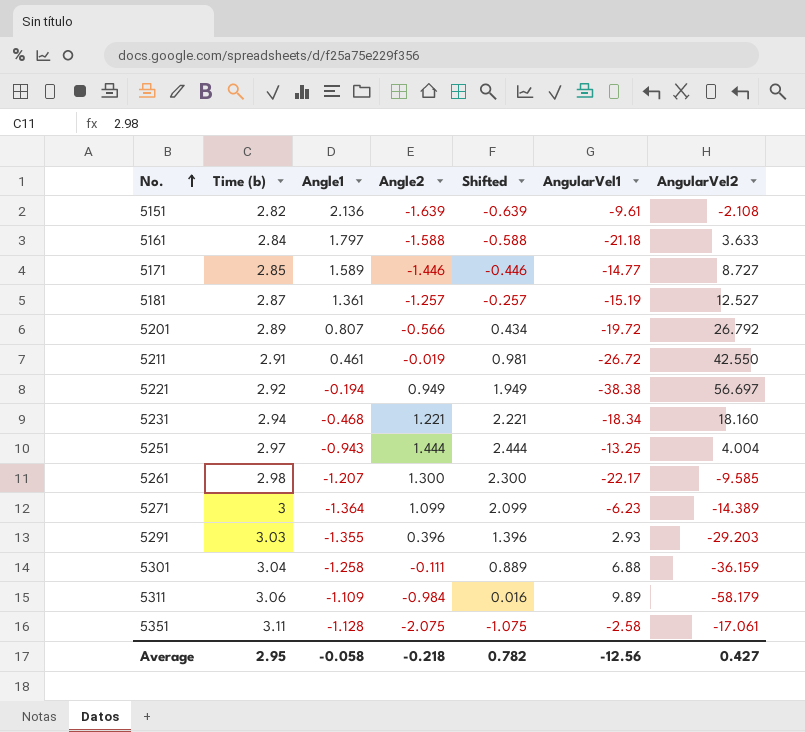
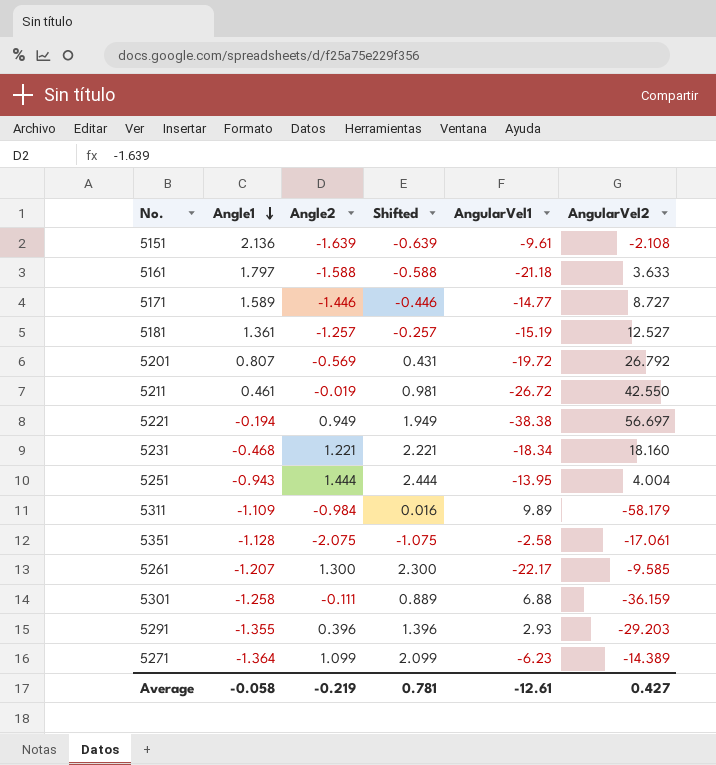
row order: No. ascending -> Angle1 descending
column Time (b) | position: 2 -> none
5201 | Angle2: -0.566 -> -0.569
5201 | Shifted: 0.434 -> 0.431
5251 | AngularVel1: -13.25 -> -13.95
Average | Angle2: -0.218 -> -0.219
Average | Shifted: 0.782 -> 0.781
Average | AngularVel1: -12.56 -> -12.61

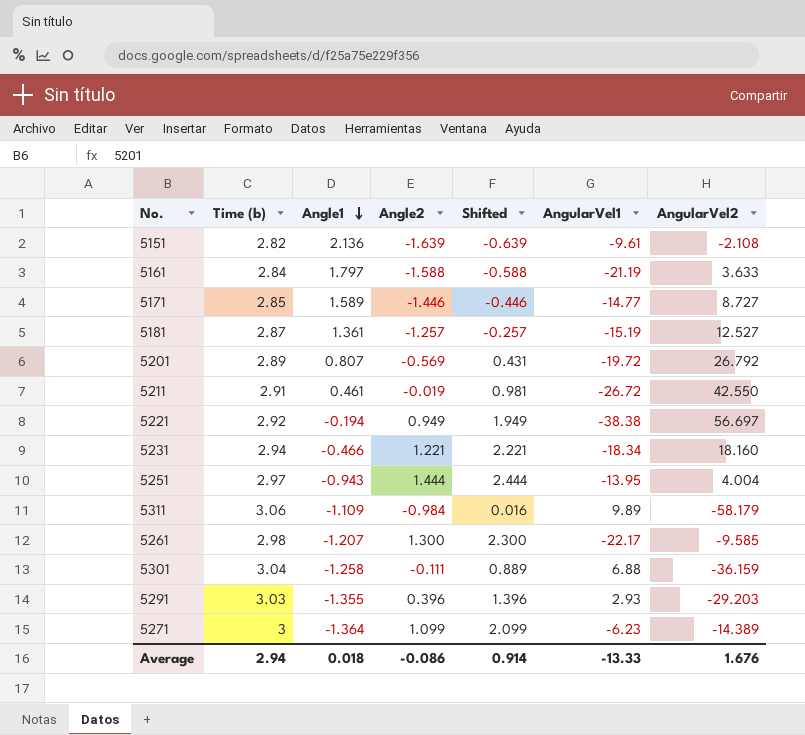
column Time (b) | position: none -> 2
row 5351: -1.128 | -2.075 | -1.075 | -2.58 | -17.061 -> none
5161 | AngularVel1: -21.18 -> -21.19
5231 | Angle1: -0.468 -> -0.466
Average | Angle1: -0.058 -> 0.018
Average | Angle2: -0.219 -> -0.086
Average | Shifted: 0.781 -> 0.914
Average | AngularVel1: -12.61 -> -13.33
Average | AngularVel2: 0.427 -> 1.676

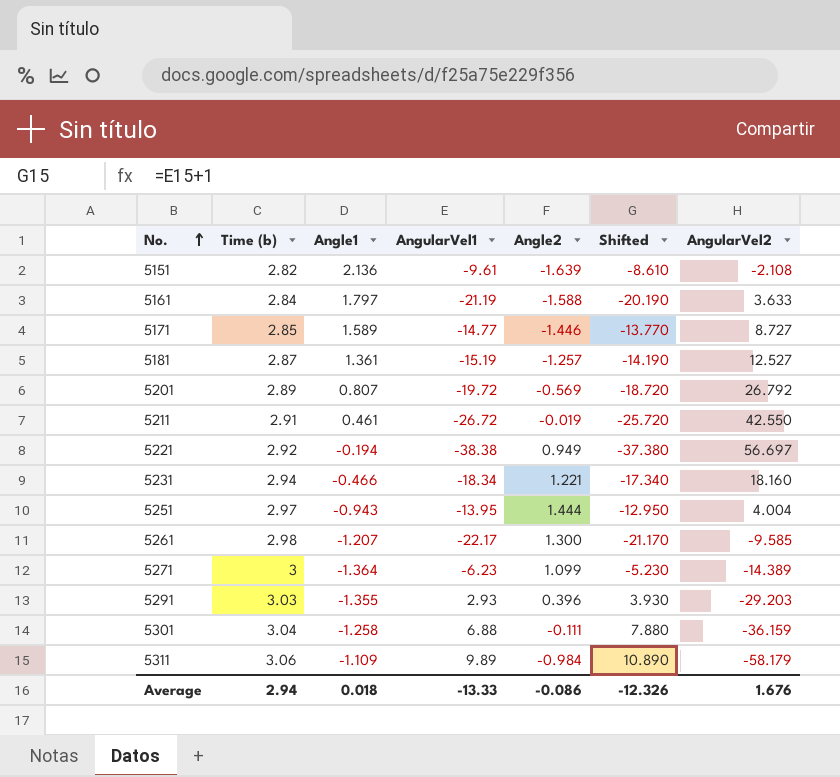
row order: Angle1 descending -> No. ascending
column AngularVel1 | position: 6 -> 4
column Shifted | formula: [Angle2] + 1 -> [AngularVel1] + 1
Average | Shifted: 0.914 -> -12.326

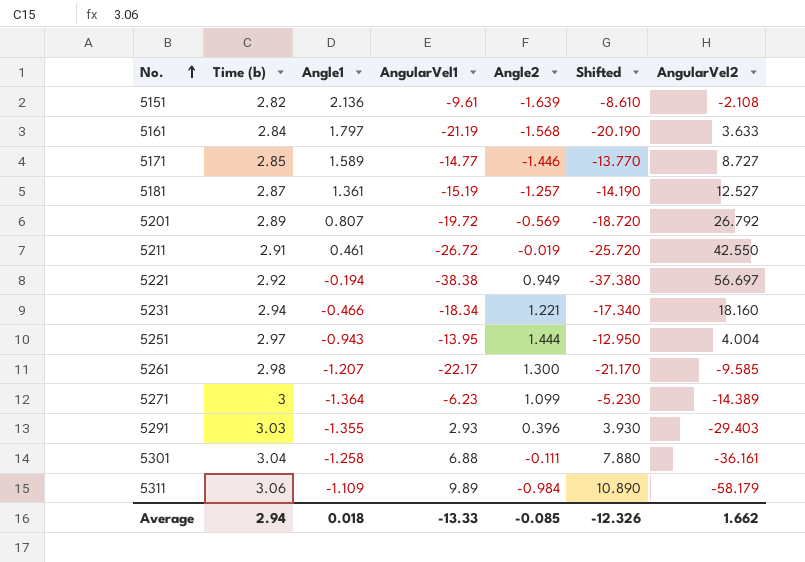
5161 | Angle2: -1.588 -> -1.568
5291 | AngularVel2: -29.203 -> -29.403
5301 | AngularVel2: -36.159 -> -36.161
Average | Angle2: -0.086 -> -0.085
Average | AngularVel2: 1.676 -> 1.662

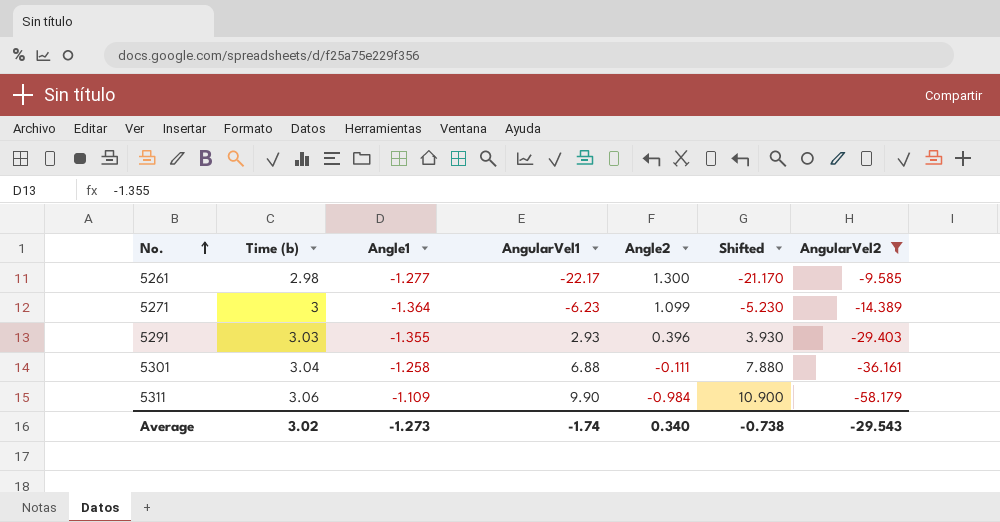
filter: none -> AngularVel2 <= -9.585
5261 | Angle1: -1.207 -> -1.277
5311 | AngularVel1: 9.89 -> 9.90
5311 | Shifted: 10.890 -> 10.900
Average | Time (b): 2.94 -> 3.02
Average | Angle1: 0.018 -> -1.273
Average | AngularVel1: -13.33 -> -1.74
Average | Angle2: -0.085 -> 0.340
Average | Shifted: -12.326 -> -0.738
Average | AngularVel2: 1.662 -> -29.543

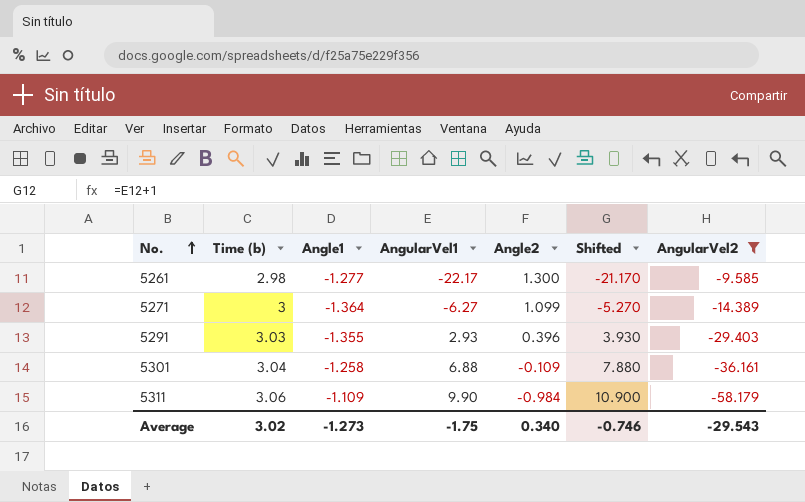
5271 | AngularVel1: -6.23 -> -6.27
5271 | Shifted: -5.230 -> -5.270
5301 | Angle2: -0.111 -> -0.109
Average | AngularVel1: -1.74 -> -1.75
Average | Shifted: -0.738 -> -0.746

